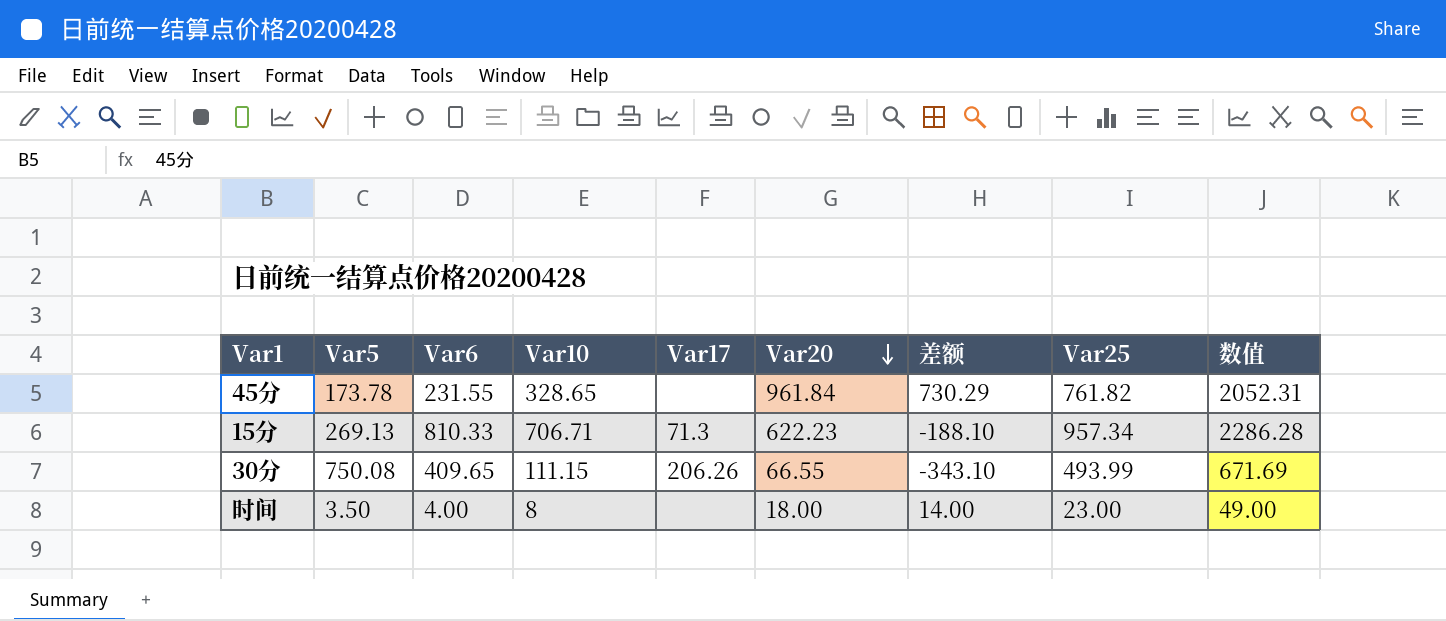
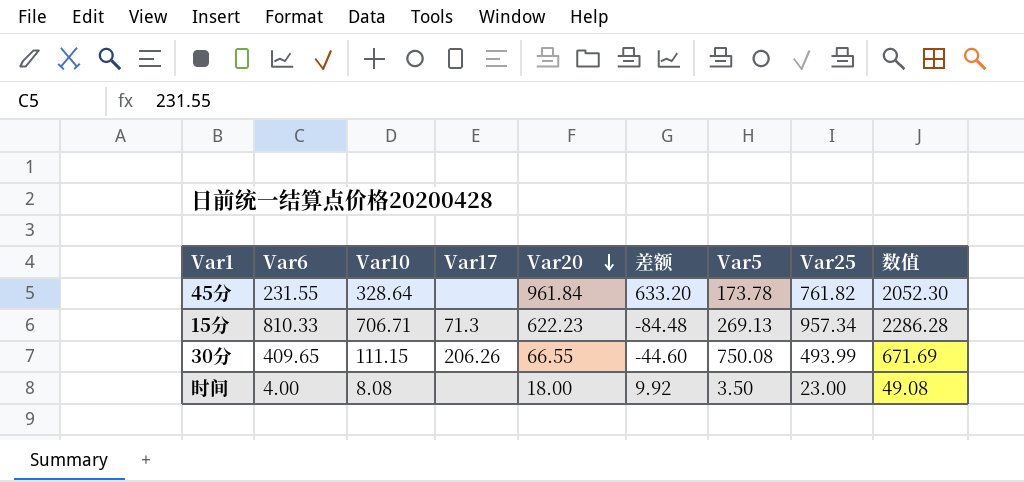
column 差额 | formula: [Var20] - [Var6] -> [Var20] - [Var10]
column Var5 | position: 2 -> 7
45分 | Var10: 328.65 -> 328.64
45分 | 数值: 2052.31 -> 2052.30
时间 | Var10: 8 -> 8.08
时间 | 数值: 49.00 -> 49.08

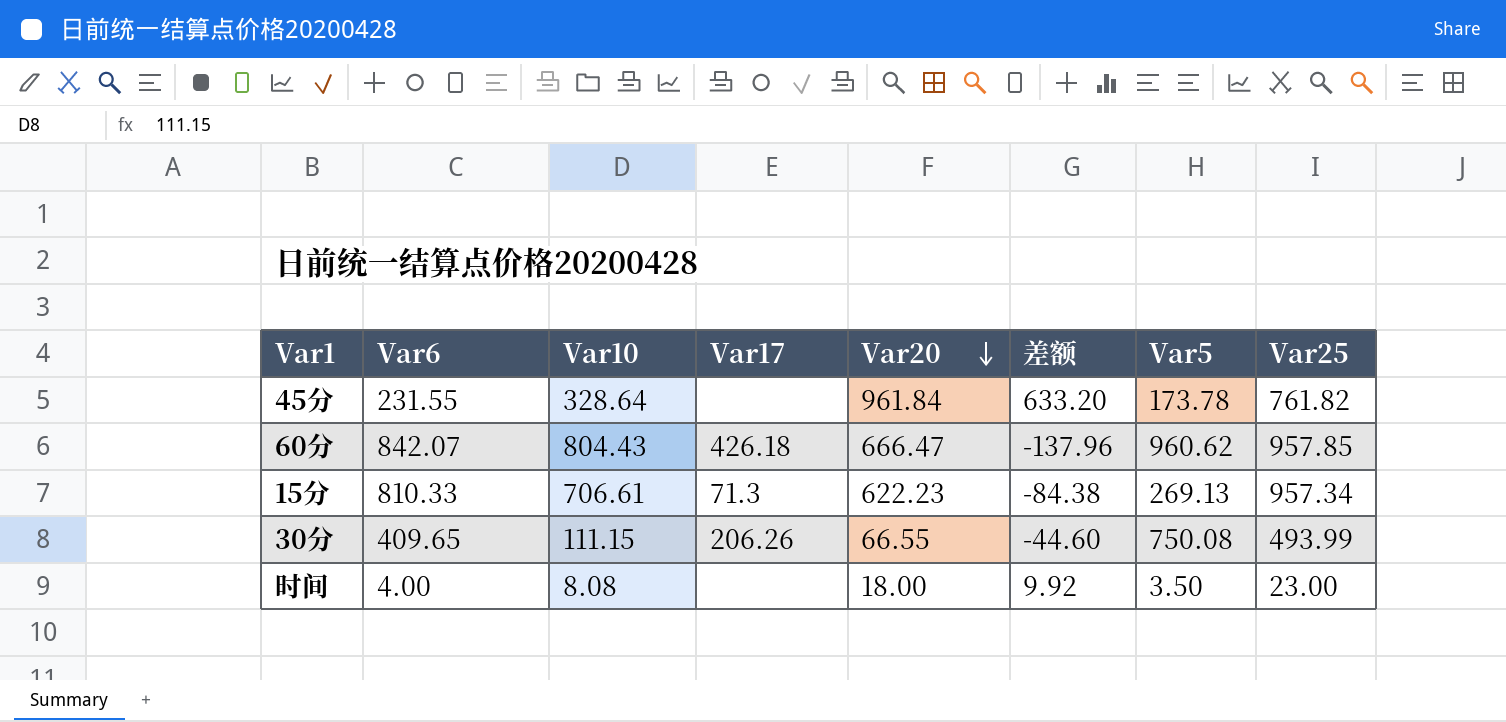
column 数值 | formula: [Var10] + [Var20] + [Var25] -> none
row 60分: none -> 842.07 | 804.43 | 426.18 | 666.47 | -137.96 | 960.62 | 957.85
15分 | Var10: 706.71 -> 706.61
15分 | 差额: -84.48 -> -84.38

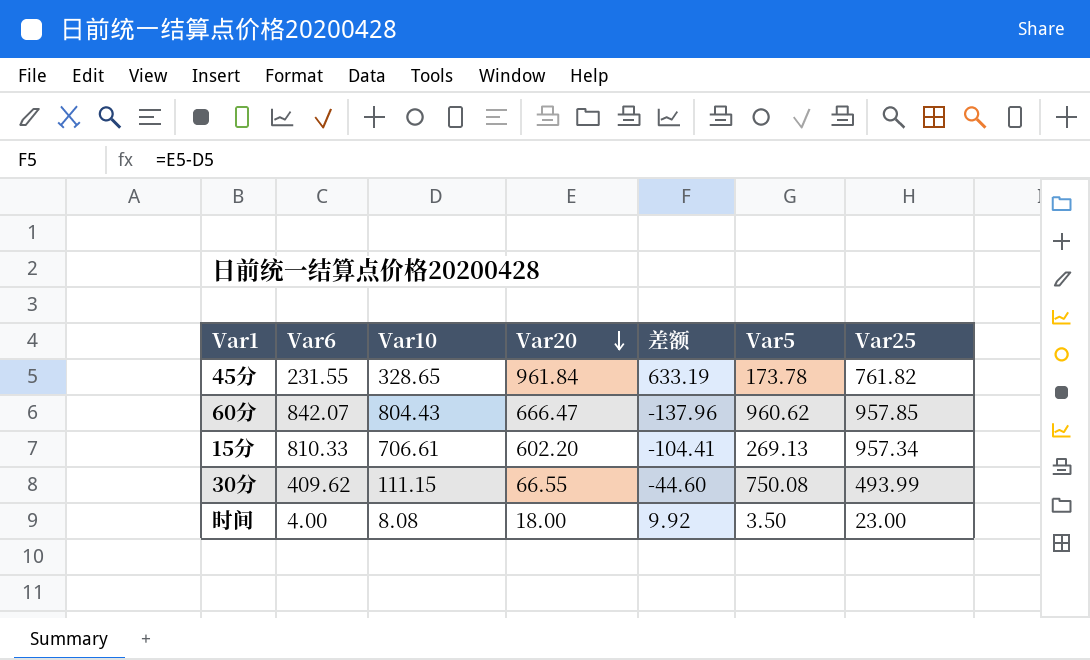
column Var17 | position: 4 -> none
45分 | Var10: 328.64 -> 328.65
45分 | 差额: 633.20 -> 633.19
15分 | Var20: 622.23 -> 602.20
15分 | 差额: -84.38 -> -104.41
30分 | Var6: 409.65 -> 409.62

